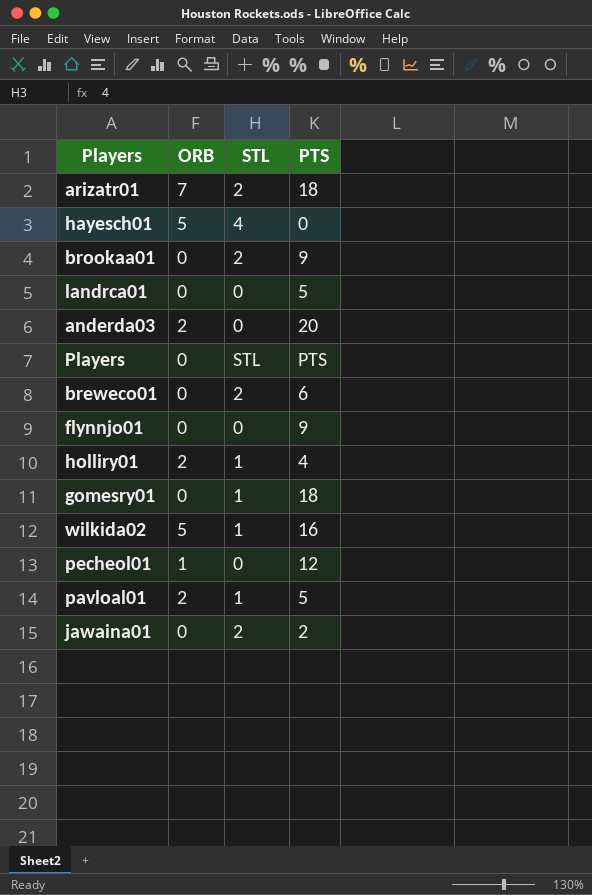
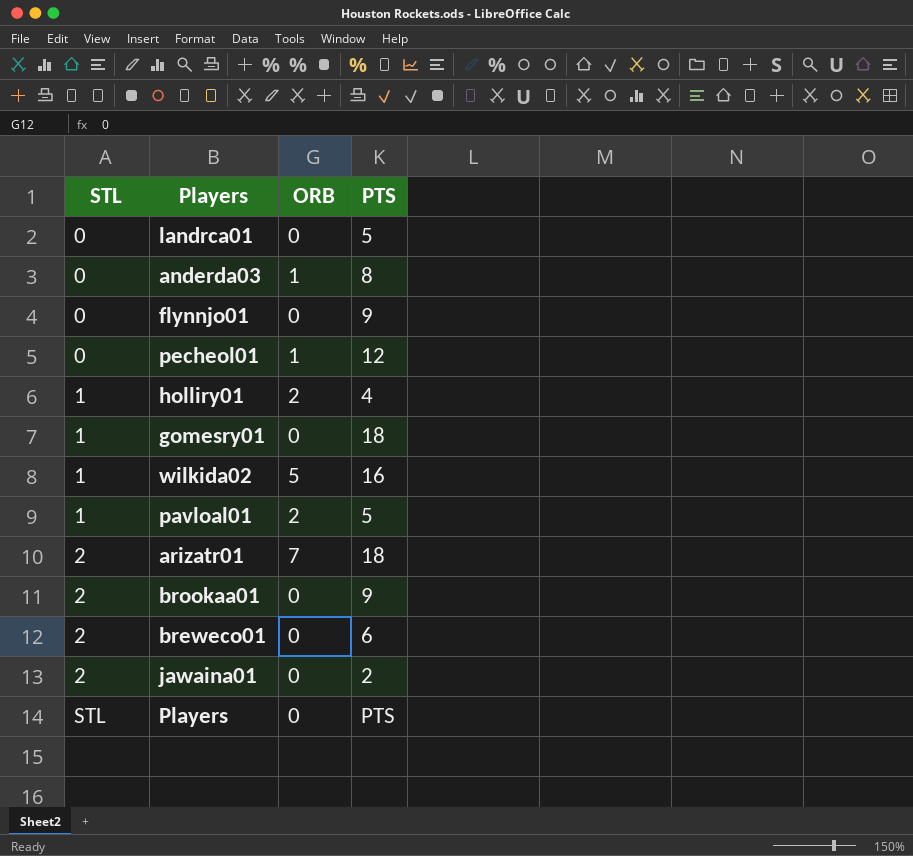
row order: none -> STL ascending
column STL | position: 3 -> 1
row hayesch01: 5 | 4 | 0 -> none
anderda03 | ORB: 2 -> 1
anderda03 | PTS: 20 -> 8

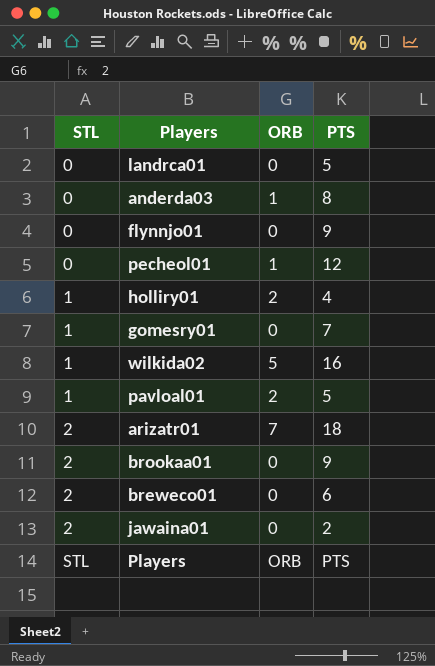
gomesry01 | PTS: 18 -> 7
Players | ORB: 0 -> ORB

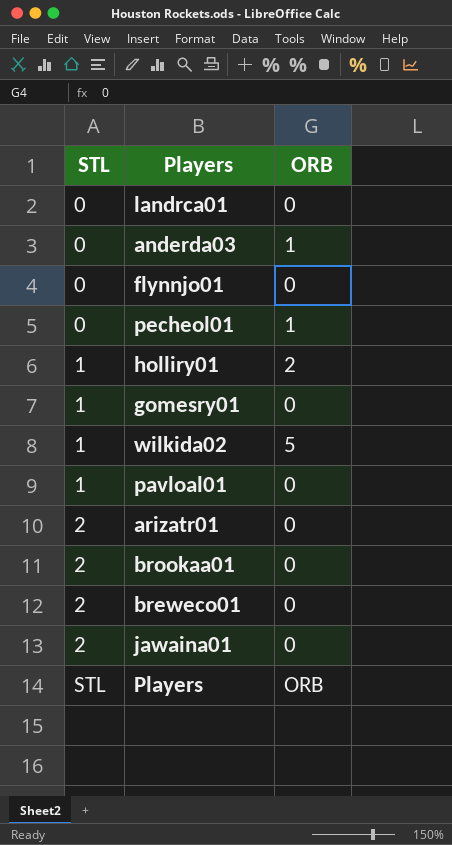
column PTS | position: 4 -> none
pavloal01 | ORB: 2 -> 0
arizatr01 | ORB: 7 -> 0

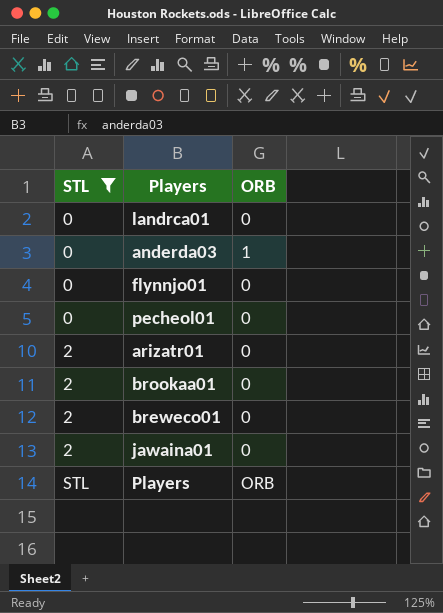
filter: none -> STL != 1
pecheol01 | ORB: 1 -> 0

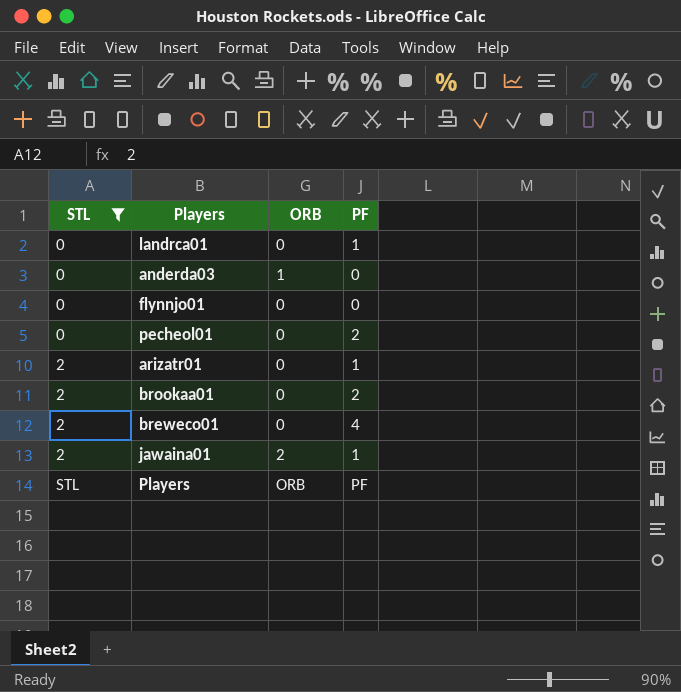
column PF | position: none -> 4
jawaina01 | ORB: 0 -> 2

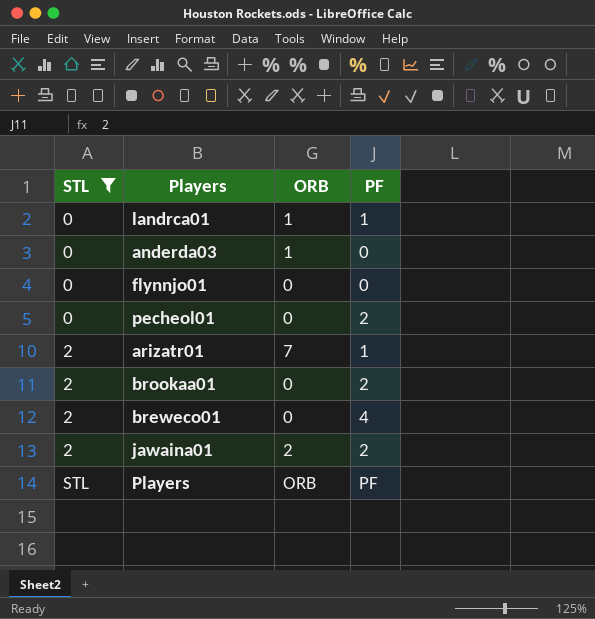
landrca01 | ORB: 0 -> 1
arizatr01 | ORB: 0 -> 7
jawaina01 | PF: 1 -> 2

